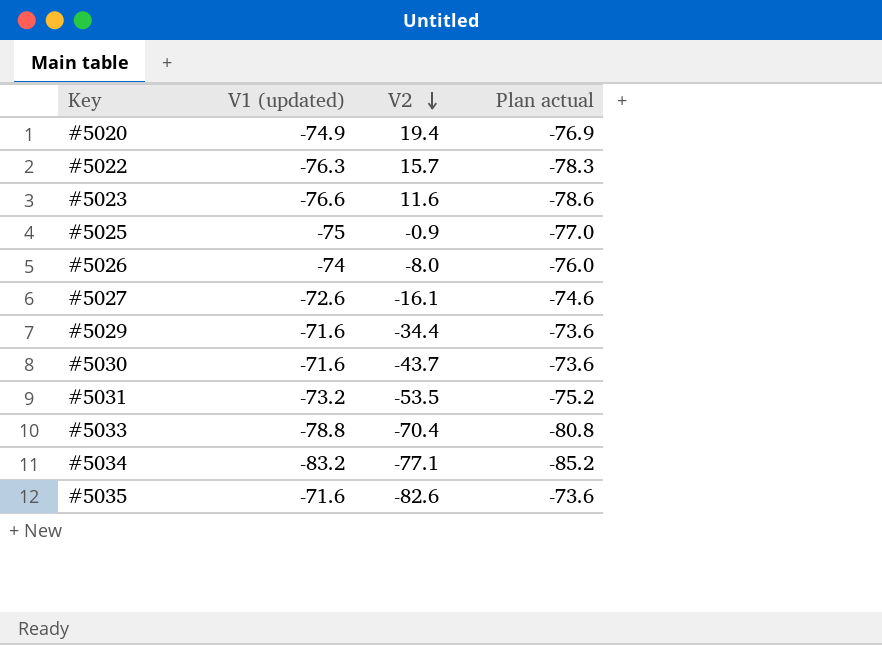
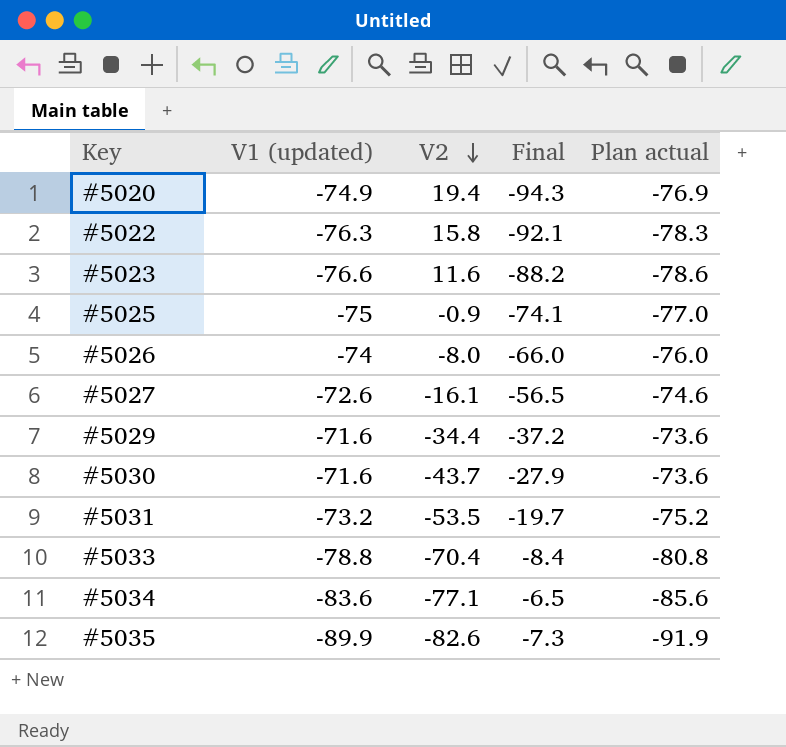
column Final | formula: none -> [V1 (updated)] - [V2]
#5022 | V2: 15.7 -> 15.8
#5034 | V1 (updated): -83.2 -> -83.6
#5034 | Plan actual: -85.2 -> -85.6
#5035 | V1 (updated): -71.6 -> -89.9
#5035 | Plan actual: -73.6 -> -91.9

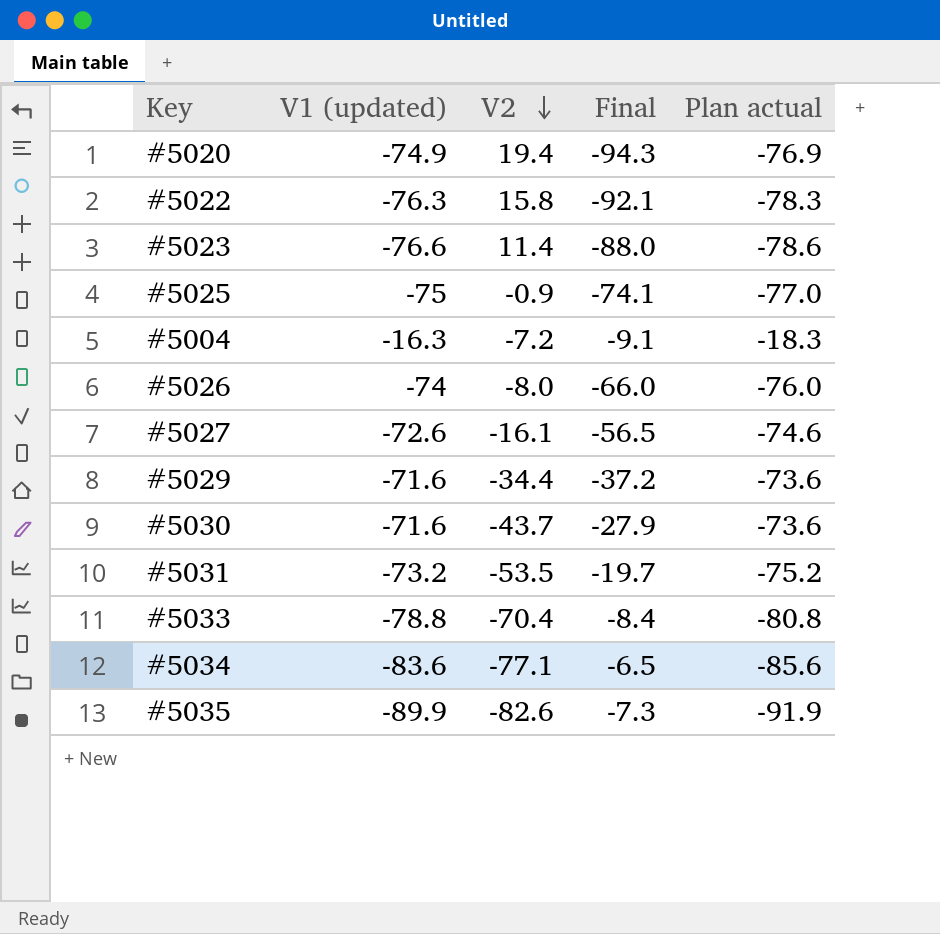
#5023 | V2: 11.6 -> 11.4
#5023 | Final: -88.2 -> -88.0
row #5004: none -> -16.3 | -7.2 | -9.1 | -18.3

